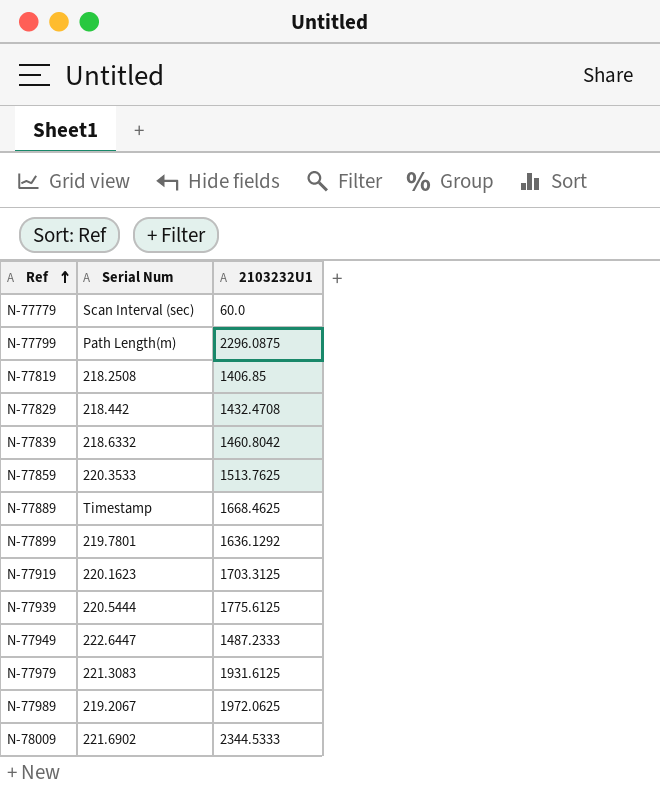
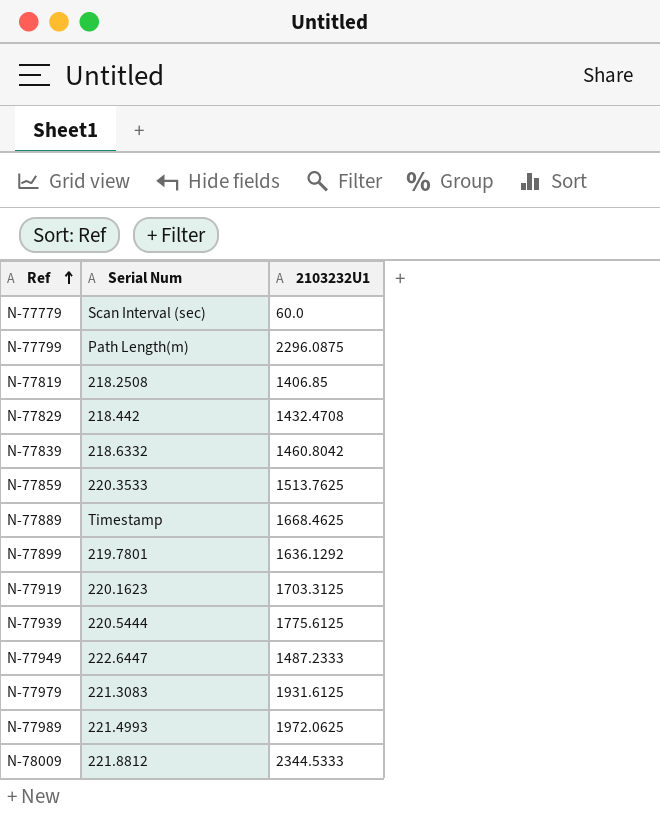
N-77989 | Serial Num: 219.2067 -> 221.4993
N-78009 | Serial Num: 221.6902 -> 221.8812

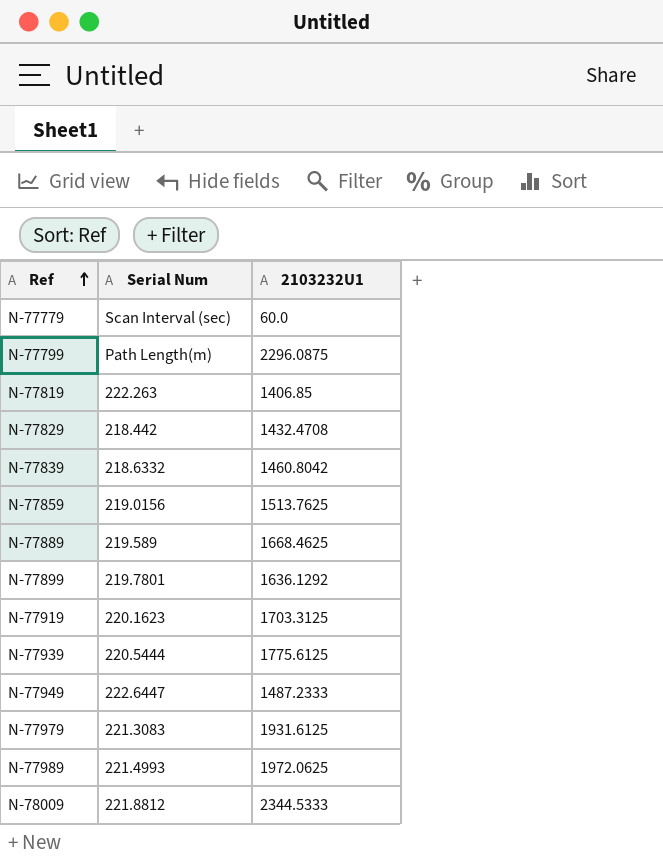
N-77819 | Serial Num: 218.2508 -> 222.263
N-77859 | Serial Num: 220.3533 -> 219.0156
N-77889 | Serial Num: Timestamp -> 219.589

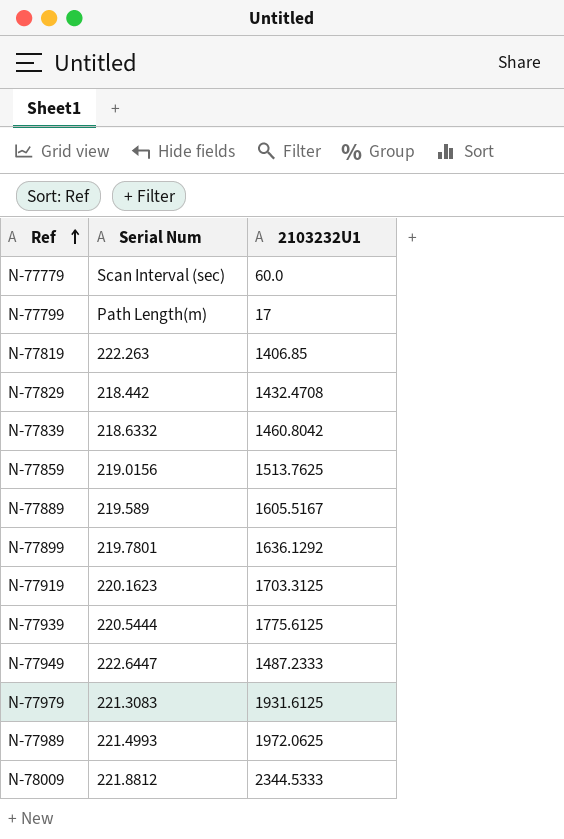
N-77799 | 2103232U1: 2296.0875 -> 17
N-77889 | 2103232U1: 1668.4625 -> 1605.5167

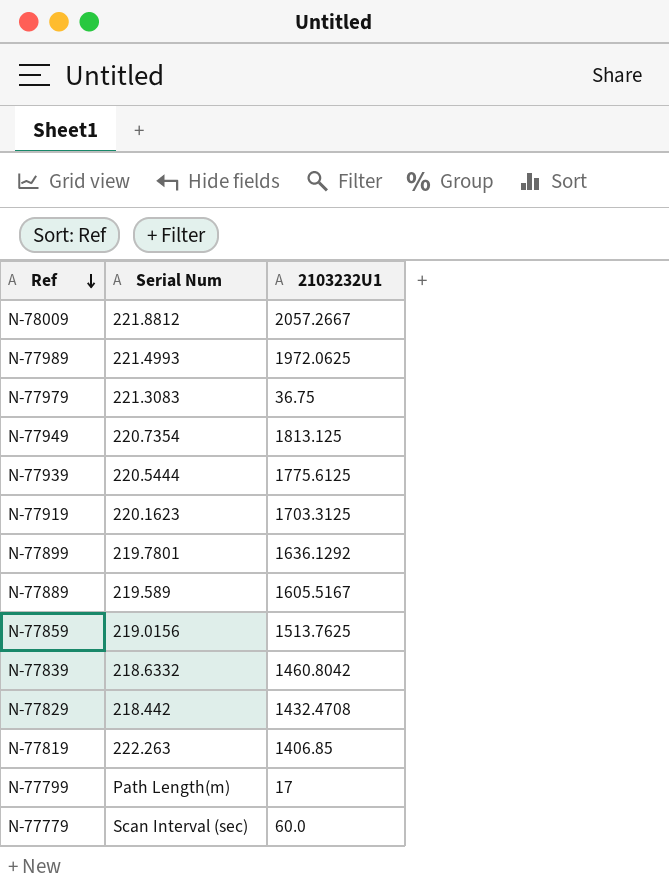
row order: Ref ascending -> Ref descending
N-78009 | 2103232U1: 2344.5333 -> 2057.2667
N-77979 | 2103232U1: 1931.6125 -> 36.75
N-77949 | Serial Num: 222.6447 -> 220.7354
N-77949 | 2103232U1: 1487.2333 -> 1813.125

